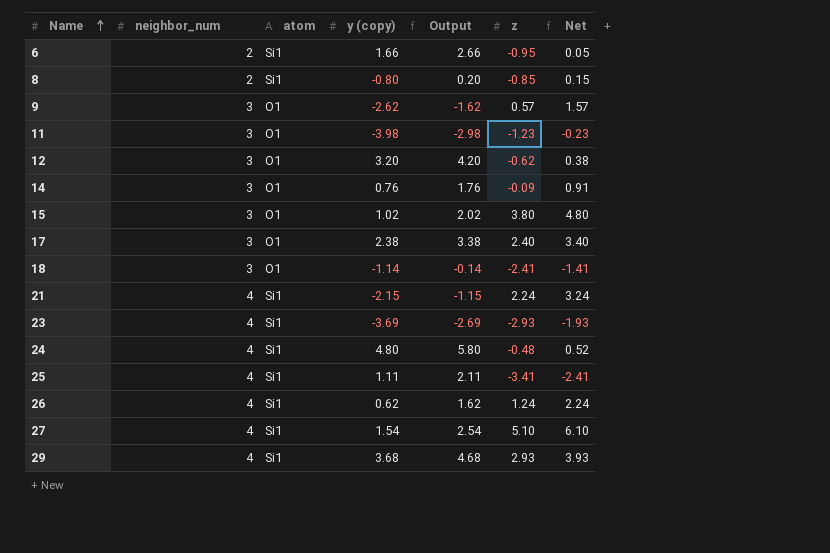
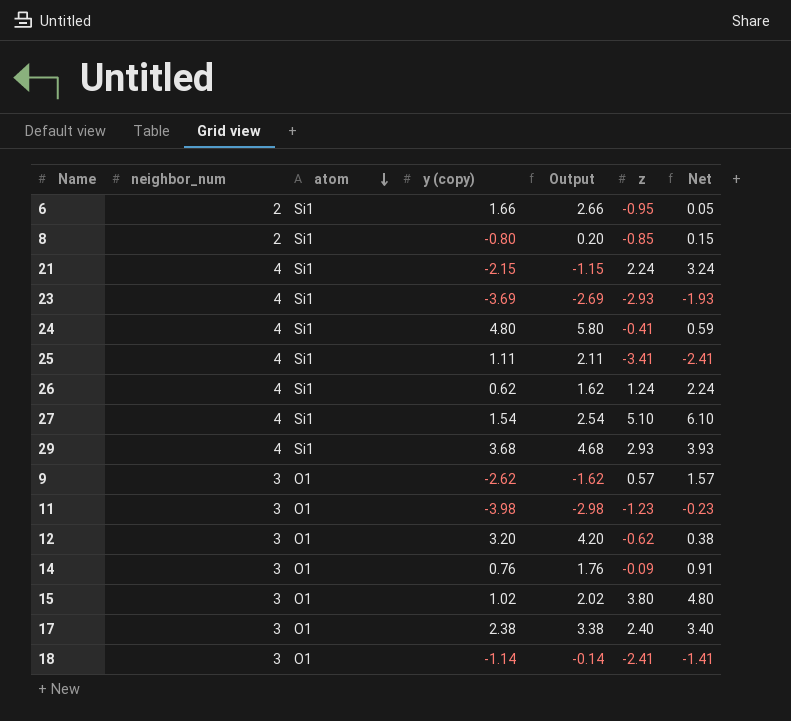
row order: Name ascending -> atom descending
24 | z: -0.48 -> -0.41
24 | Net: 0.52 -> 0.59

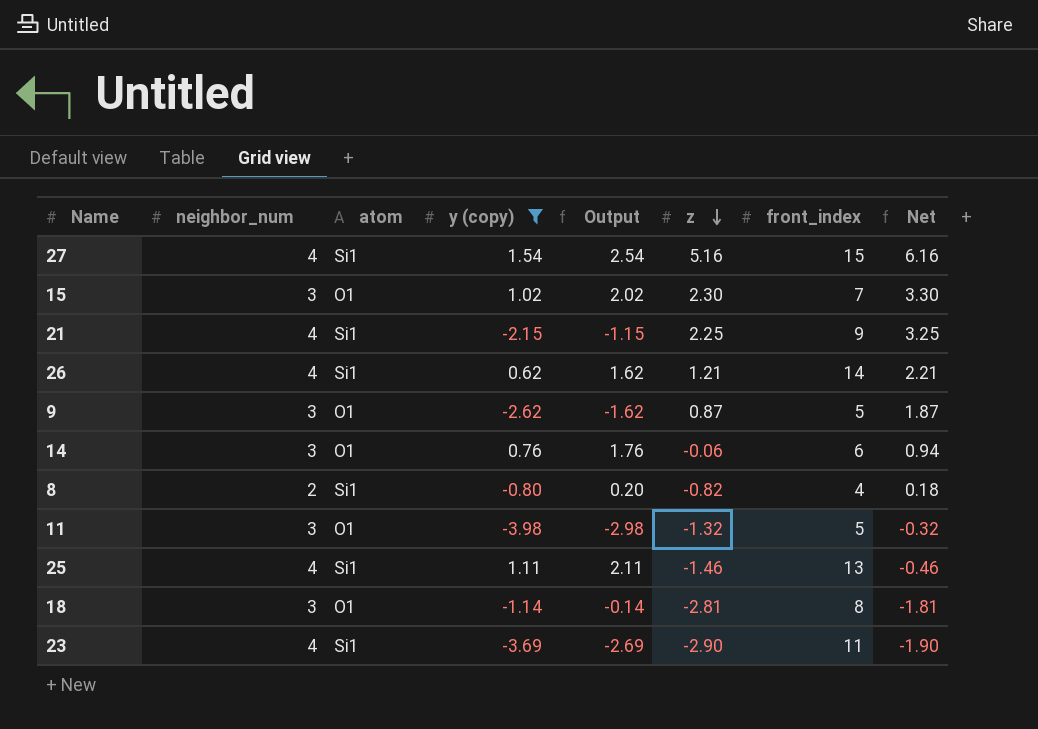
filter: none -> y (copy) <= 1.54
row order: atom descending -> z descending
column front_index | position: none -> 7
27 | z: 5.10 -> 5.16
27 | Net: 6.10 -> 6.16
15 | z: 3.80 -> 2.30
15 | Net: 4.80 -> 3.30
21 | z: 2.24 -> 2.25
21 | Net: 3.24 -> 3.25
26 | z: 1.24 -> 1.21
26 | Net: 2.24 -> 2.21
9 | z: 0.57 -> 0.87
9 | Net: 1.57 -> 1.87
14 | z: -0.09 -> -0.06
14 | Net: 0.91 -> 0.94
8 | z: -0.85 -> -0.82
8 | Net: 0.15 -> 0.18
11 | z: -1.23 -> -1.32
11 | Net: -0.23 -> -0.32
25 | z: -3.41 -> -1.46
25 | Net: -2.41 -> -0.46
18 | z: -2.41 -> -2.81
18 | Net: -1.41 -> -1.81
23 | z: -2.93 -> -2.90
23 | Net: -1.93 -> -1.90

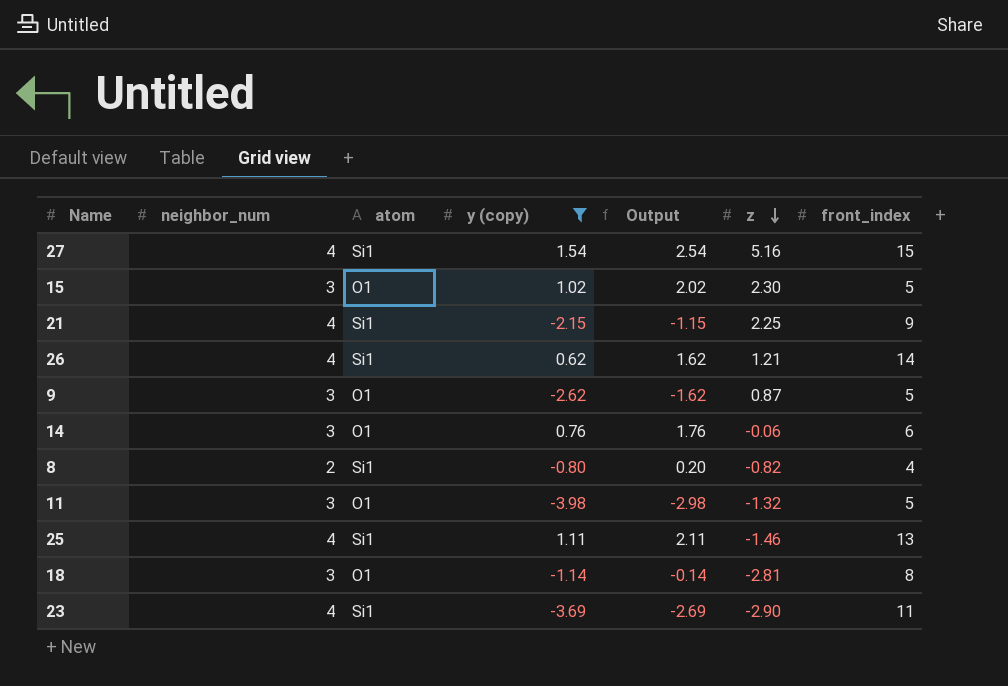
column Net | formula: [z] + 1 -> none
15 | front_index: 7 -> 5

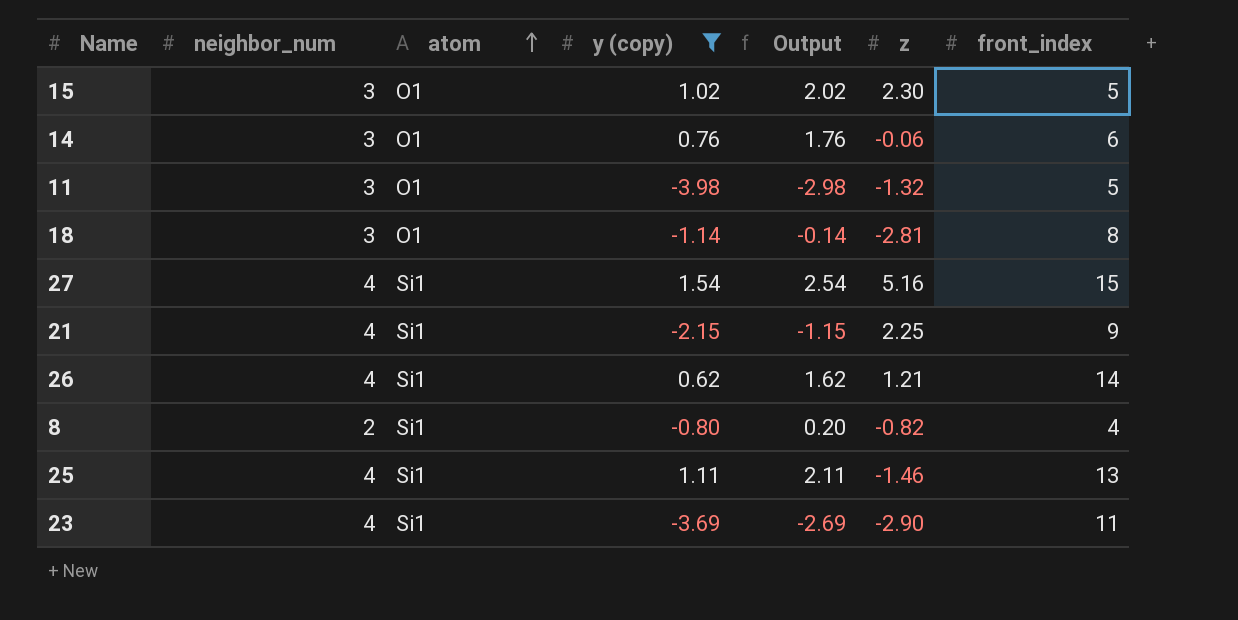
row order: z descending -> atom ascending
row 9: 3 | O1 | -2.62 | -1.62 | 0.87 | 5 -> none

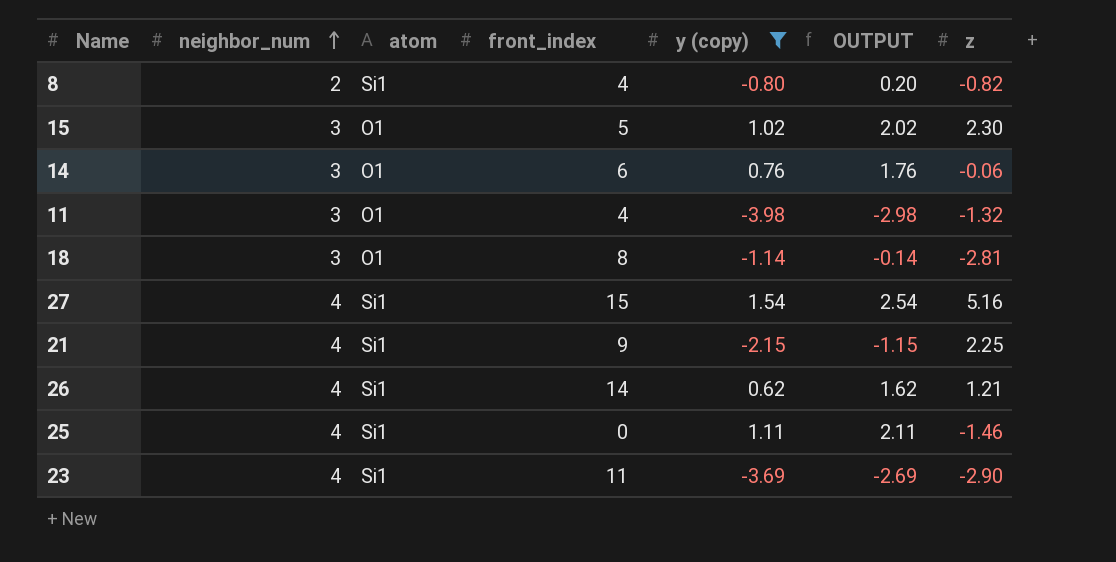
row order: atom ascending -> neighbor_num ascending
column front_index | position: 7 -> 4
column name: Output -> OUTPUT
11 | front_index: 5 -> 4
25 | front_index: 13 -> 0

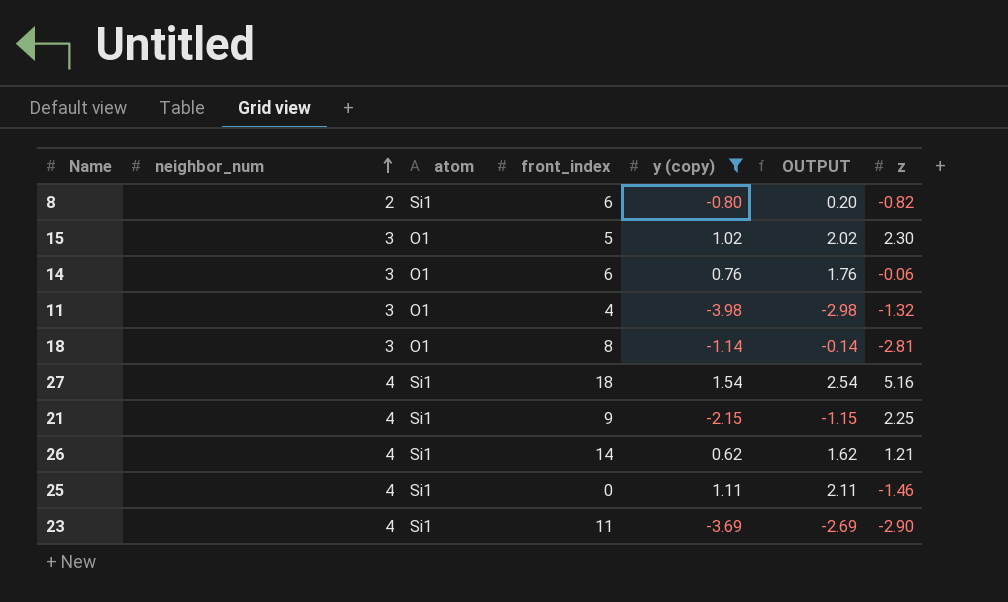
8 | front_index: 4 -> 6
27 | front_index: 15 -> 18

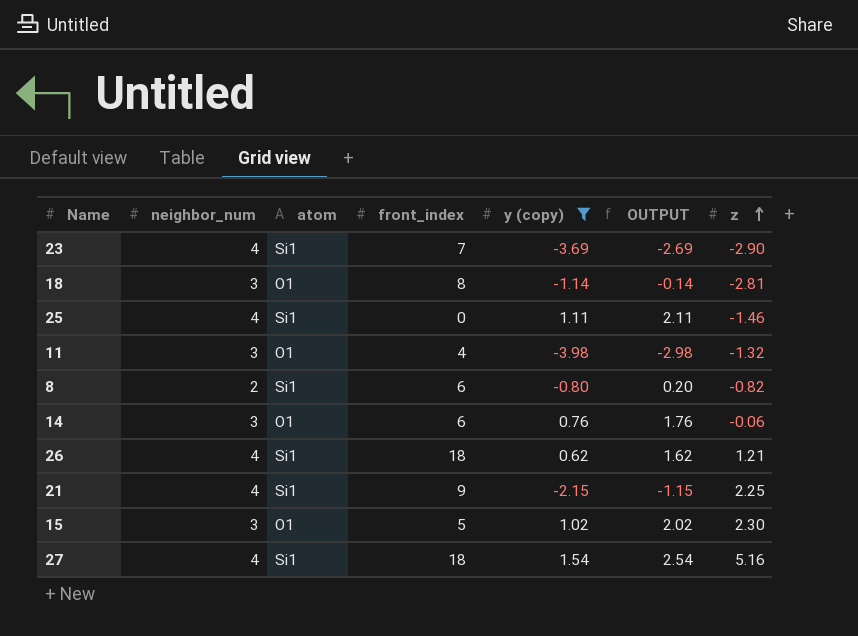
row order: neighbor_num ascending -> z ascending
23 | front_index: 11 -> 7
26 | front_index: 14 -> 18

